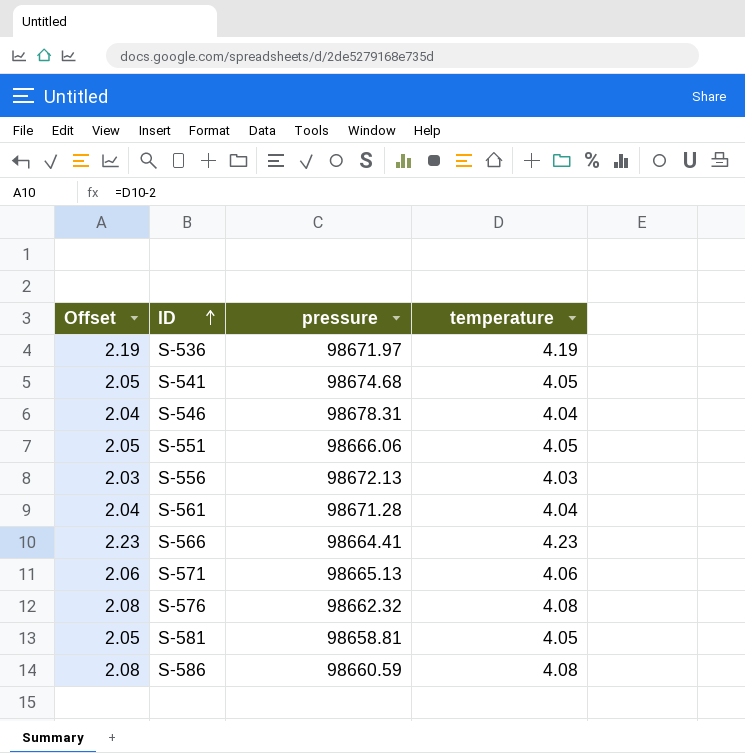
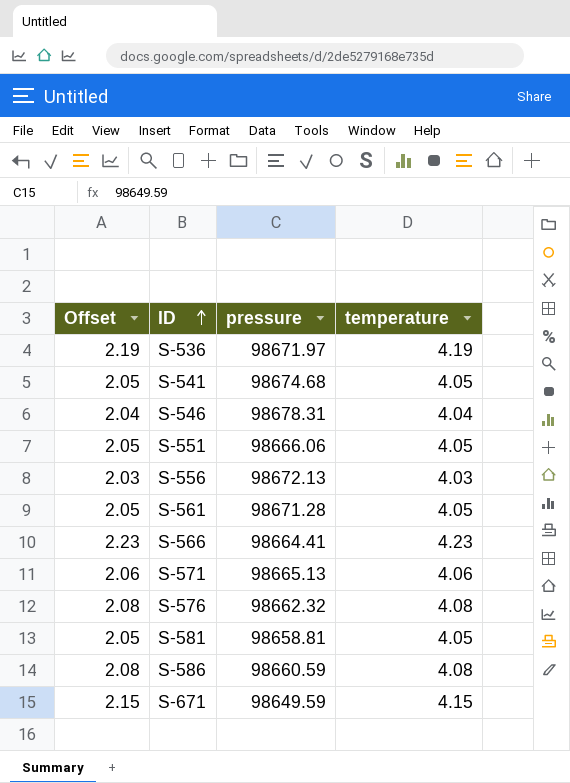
S-561 | Offset: 2.04 -> 2.05
S-561 | temperature: 4.04 -> 4.05
row S-671: none -> 2.15 | 98649.59 | 4.15

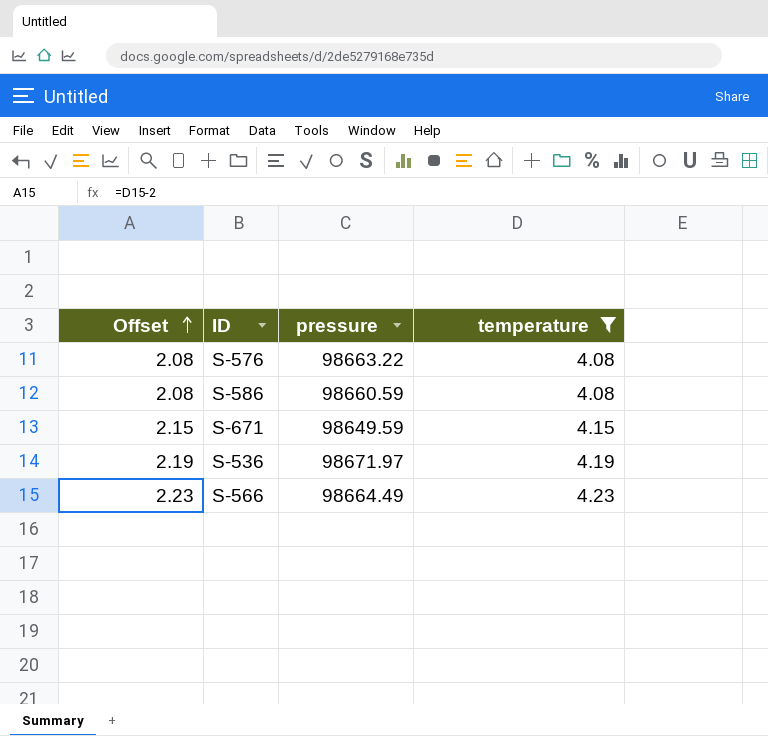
filter: none -> temperature >= 4.08
row order: ID ascending -> Offset ascending
S-576 | pressure: 98662.32 -> 98663.22
S-566 | pressure: 98664.41 -> 98664.49

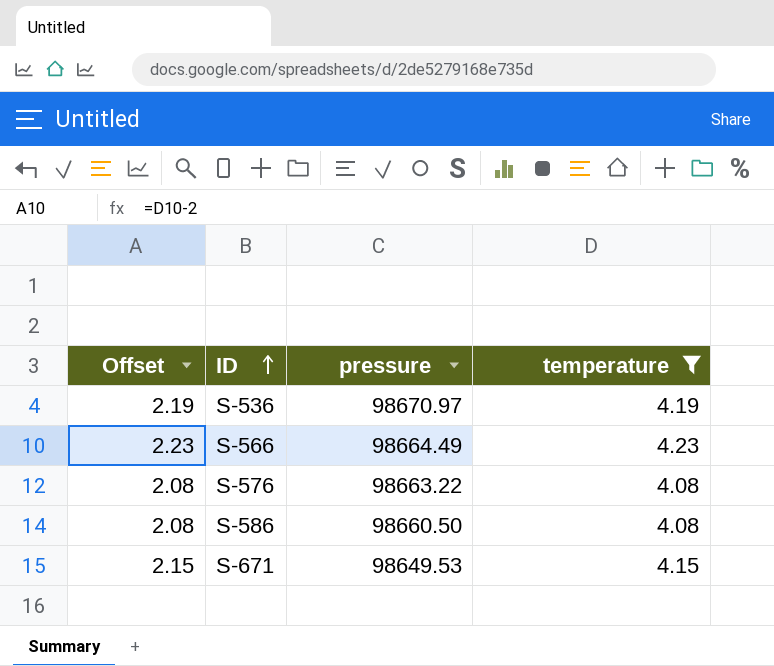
row order: Offset ascending -> ID ascending
S-536 | pressure: 98671.97 -> 98670.97
S-586 | pressure: 98660.59 -> 98660.50
S-671 | pressure: 98649.59 -> 98649.53

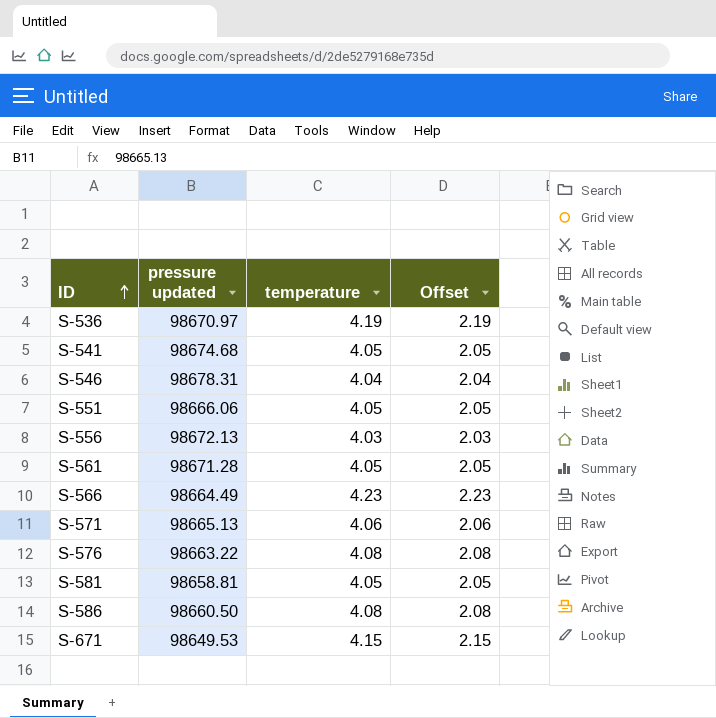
filter: temperature >= 4.08 -> none
column name: pressure -> pressure updated
column Offset | position: 1 -> 4

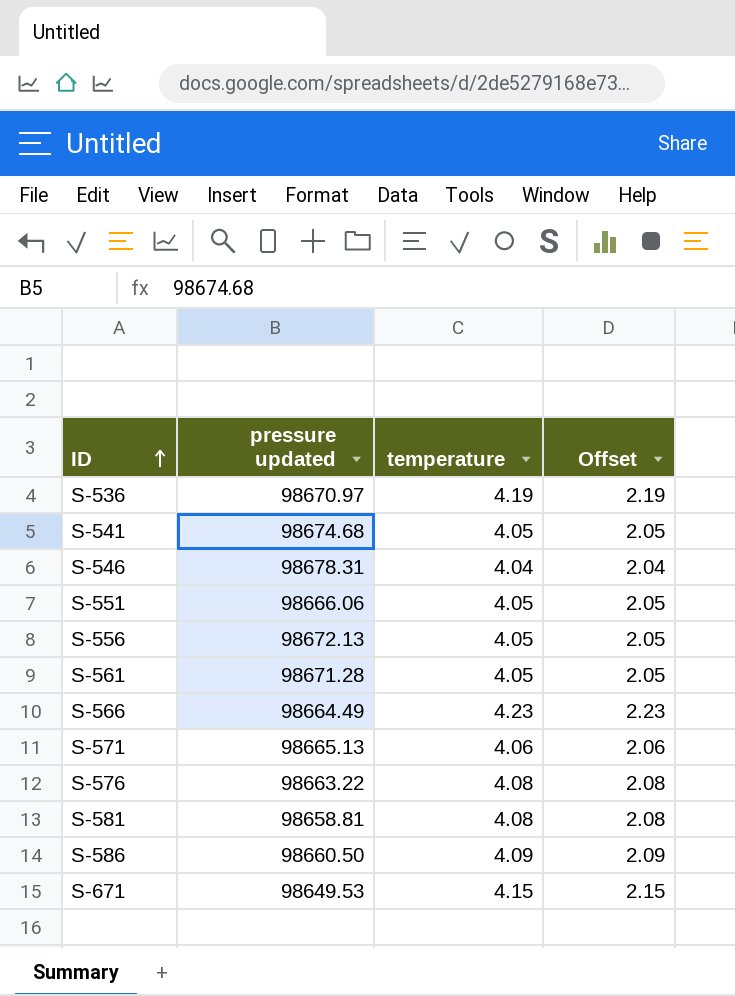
S-556 | temperature: 4.03 -> 4.05
S-556 | Offset: 2.03 -> 2.05
S-581 | temperature: 4.05 -> 4.08
S-581 | Offset: 2.05 -> 2.08
S-586 | temperature: 4.08 -> 4.09
S-586 | Offset: 2.08 -> 2.09

